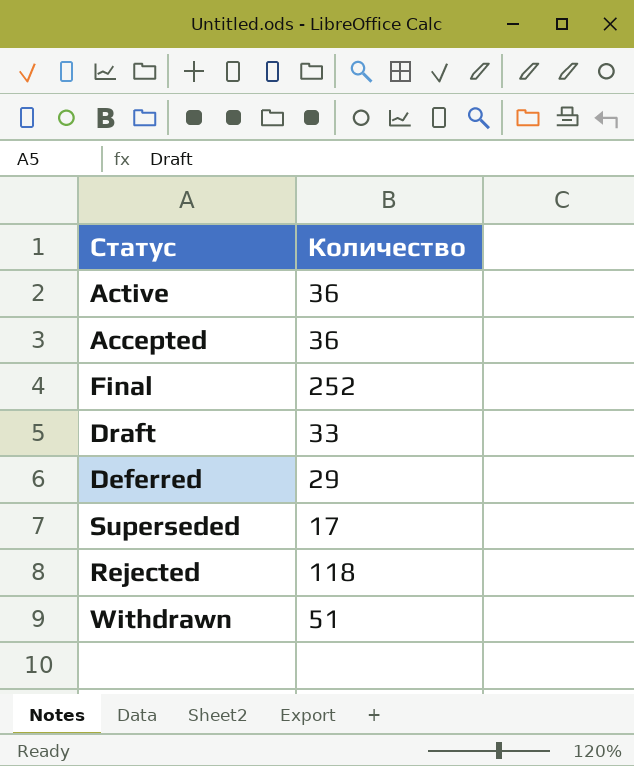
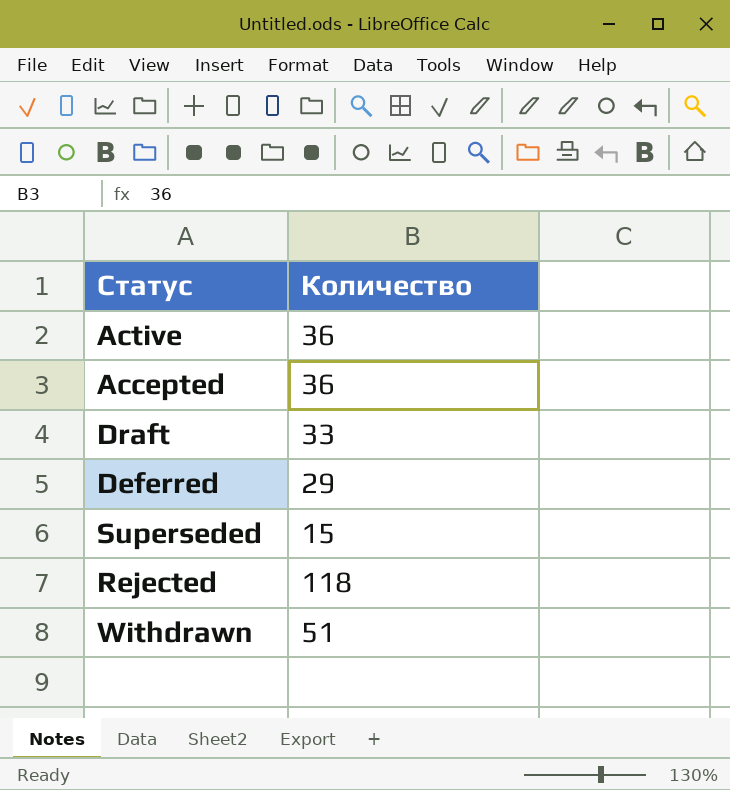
row Final: 252 -> none
Superseded | Количество: 17 -> 15

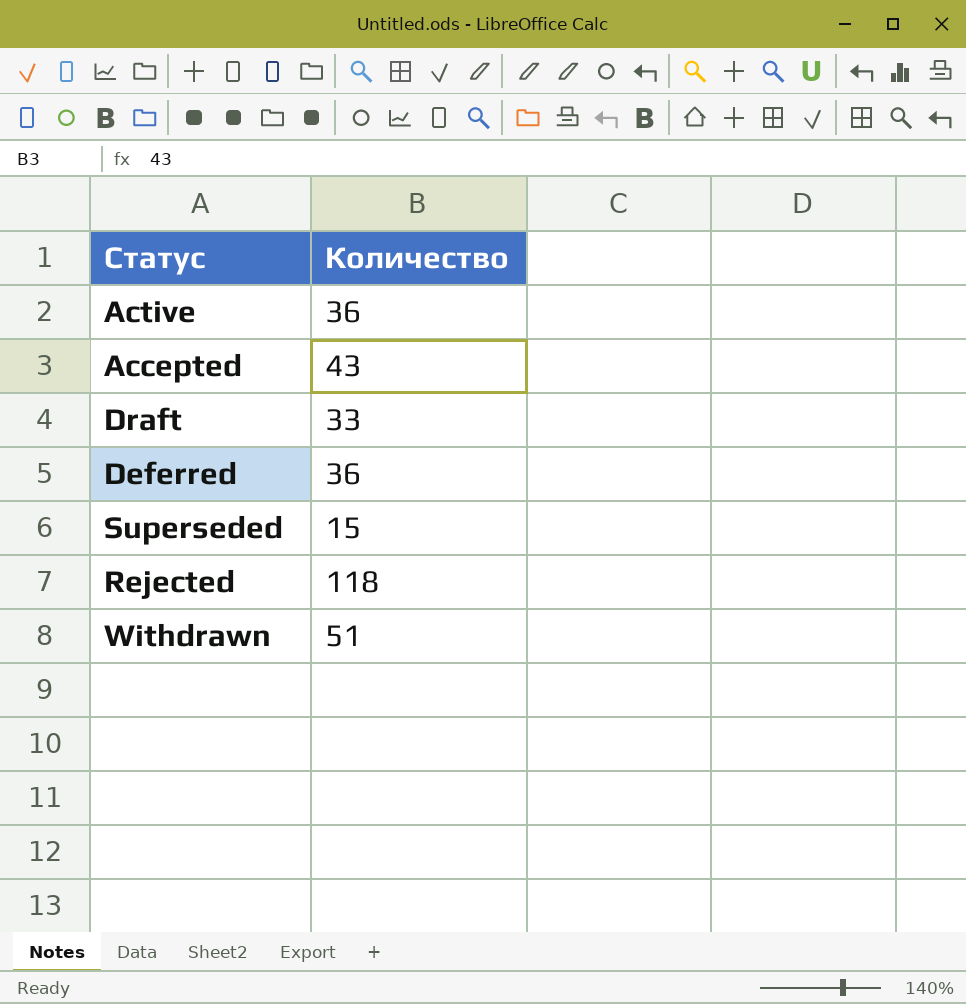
Accepted | Количество: 36 -> 43
Deferred | Количество: 29 -> 36

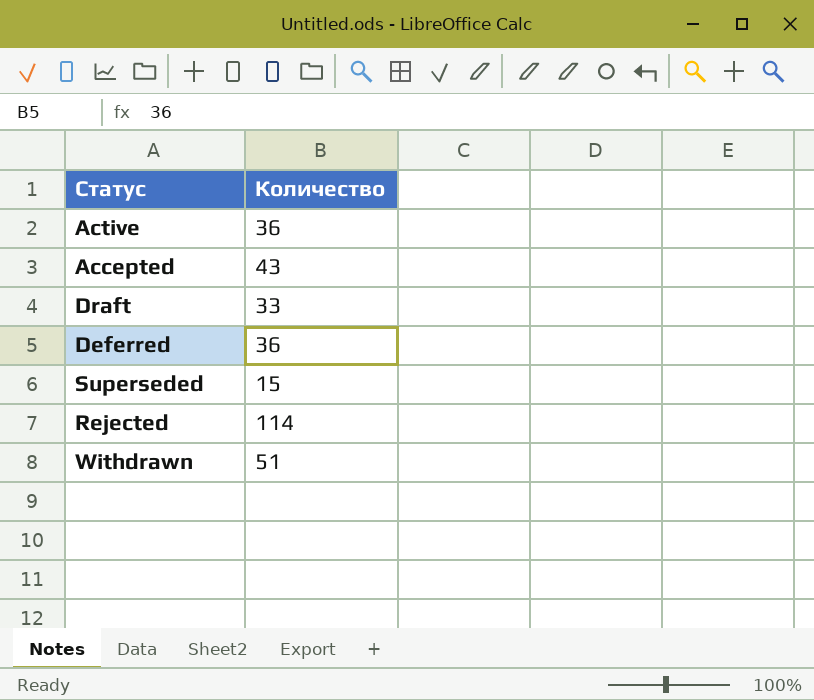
Rejected | Количество: 118 -> 114

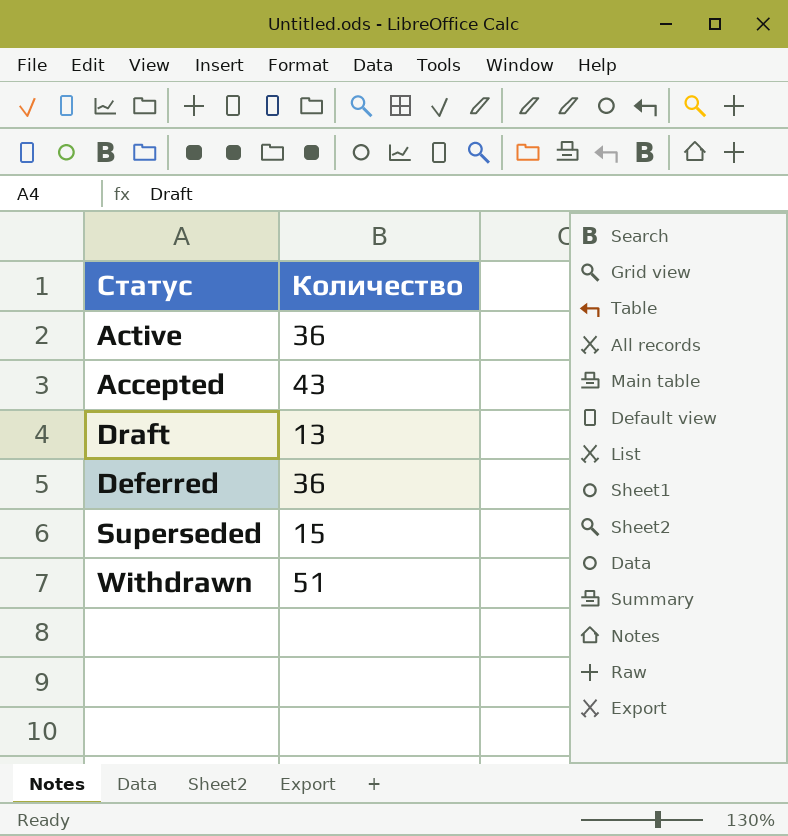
row Rejected: 114 -> none
Draft | Количество: 33 -> 13

